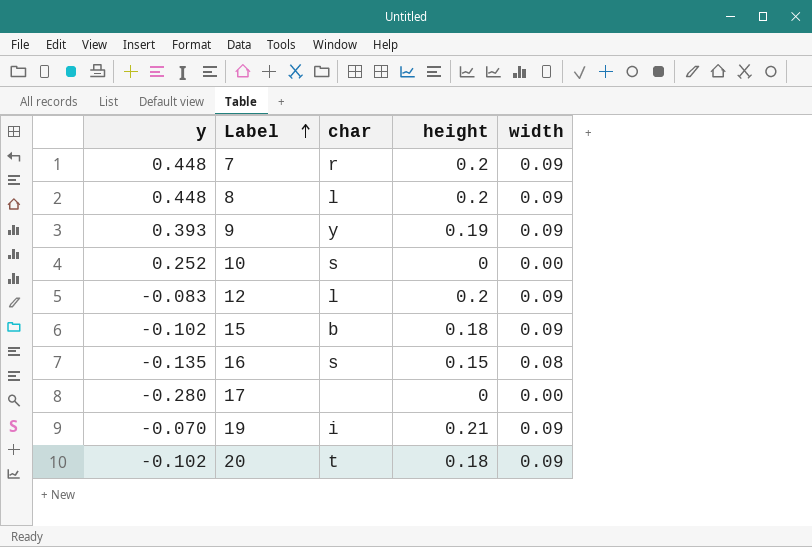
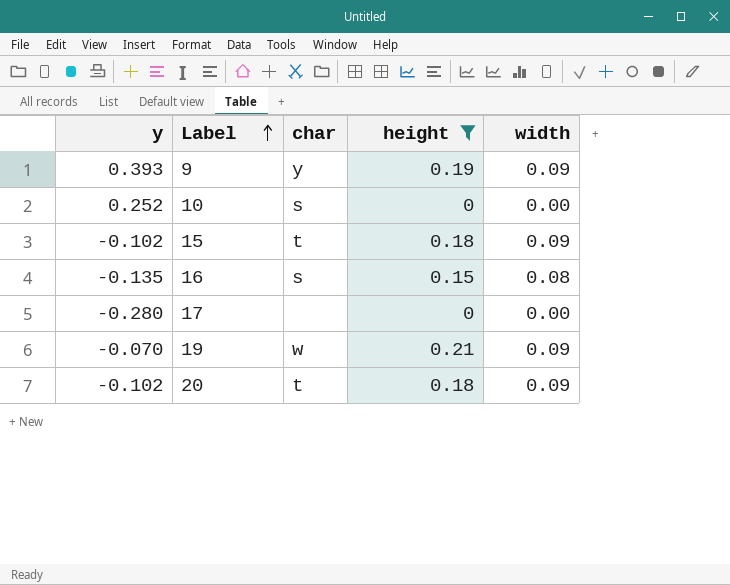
filter: none -> height != 0.2
15 | char: b -> t
19 | char: i -> w

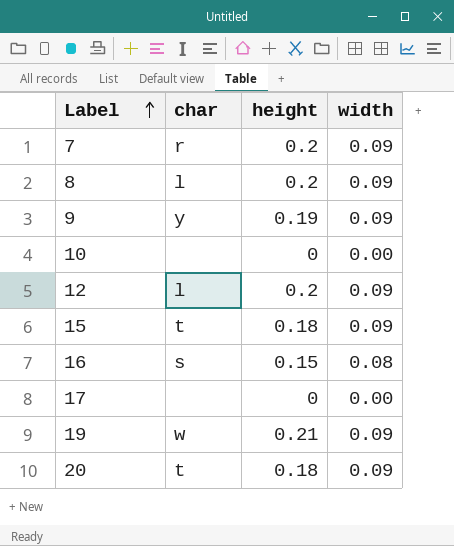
filter: height != 0.2 -> none
column y | position: 1 -> none
10 | char: s -> none

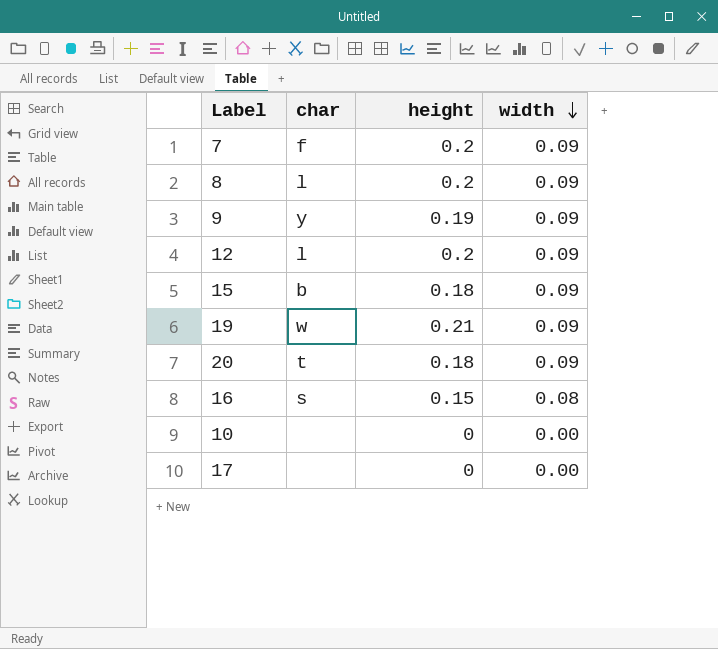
row order: Label ascending -> width descending
7 | char: r -> f
15 | char: t -> b

